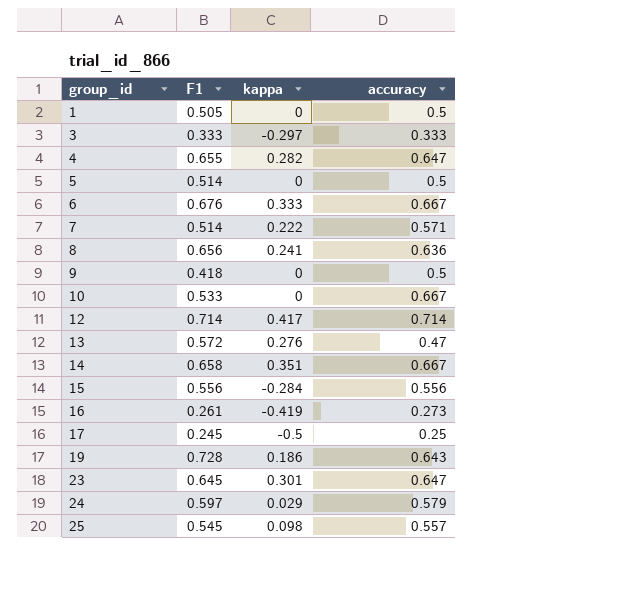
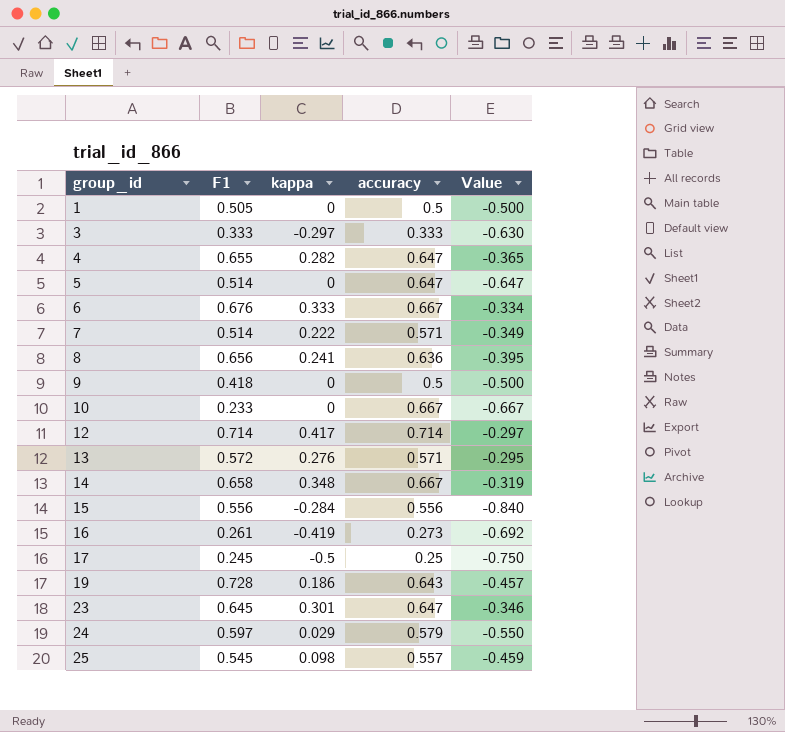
column Value | formula: none -> [kappa] - [accuracy]
5 | accuracy: 0.5 -> 0.647
10 | F1: 0.533 -> 0.233
13 | accuracy: 0.47 -> 0.571
14 | kappa: 0.351 -> 0.348

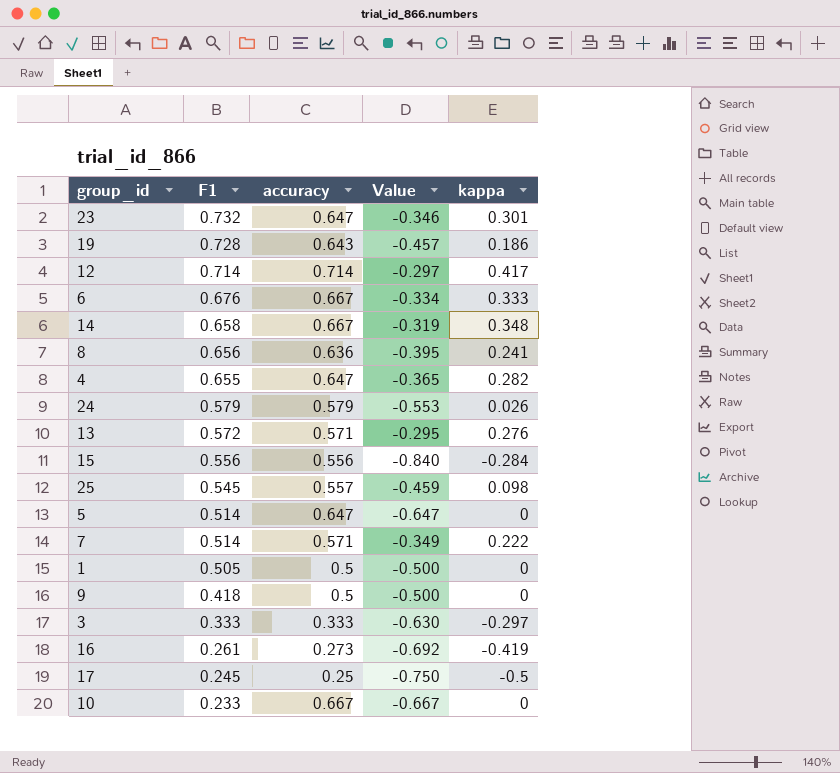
row order: group_id ascending -> F1 descending
column kappa | position: 3 -> 5
23 | F1: 0.645 -> 0.732
24 | F1: 0.597 -> 0.579
24 | Value: -0.550 -> -0.553
24 | kappa: 0.029 -> 0.026

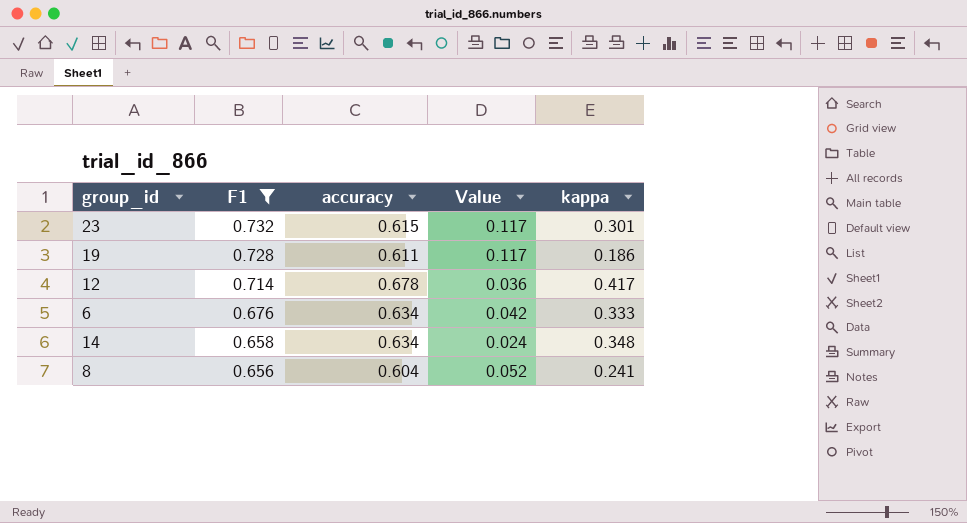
filter: none -> F1 >= 0.656
column Value | formula: [kappa] - [accuracy] -> [F1] - [accuracy]
23 | accuracy: 0.647 -> 0.615
19 | accuracy: 0.643 -> 0.611
12 | accuracy: 0.714 -> 0.678
6 | accuracy: 0.667 -> 0.634
14 | accuracy: 0.667 -> 0.634
8 | accuracy: 0.636 -> 0.604

